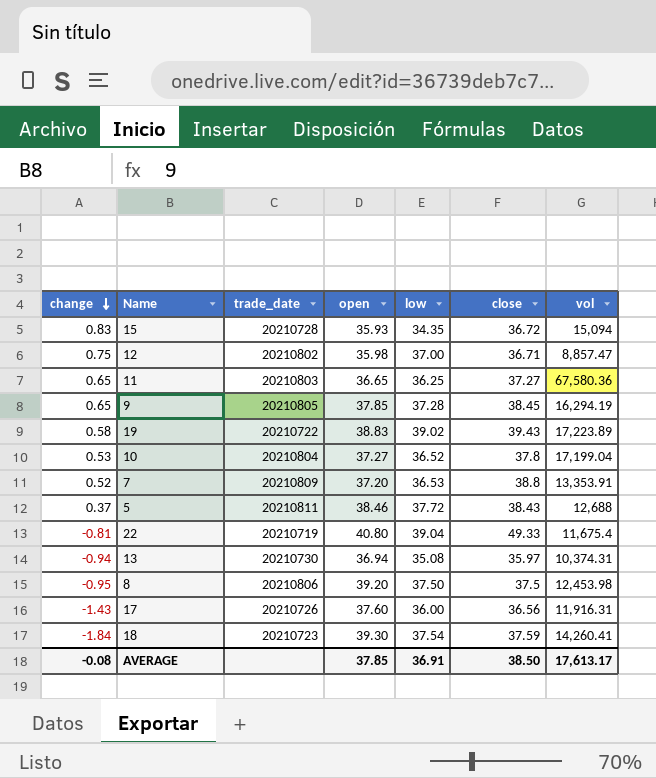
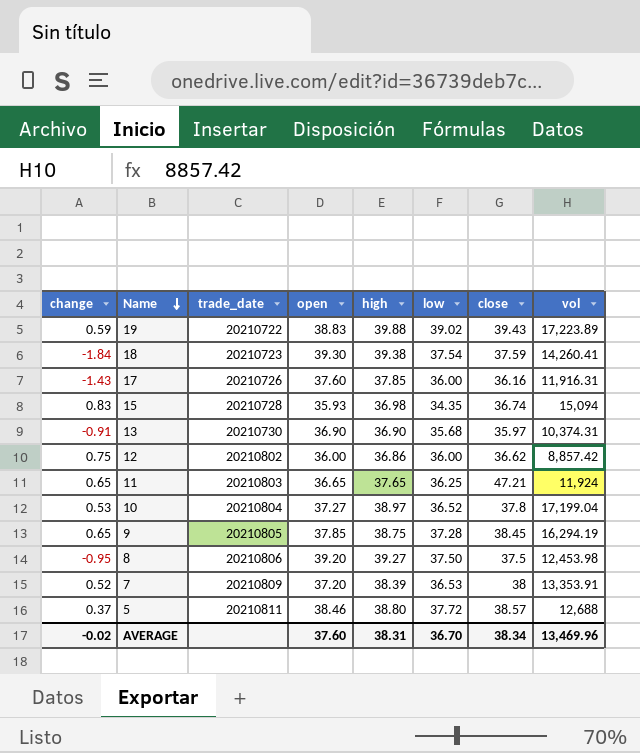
row order: change descending -> Name descending
column high | position: none -> 5
row 22: -0.81 | 20210719 | 40.80 | 39.04 | 49.33 | 11,675.4 -> none
19 | change: 0.58 -> 0.59
17 | close: 36.56 -> 36.16
15 | close: 36.72 -> 36.74
13 | change: -0.94 -> -0.91
13 | open: 36.94 -> 36.90
13 | low: 35.08 -> 35.68
12 | open: 35.98 -> 36.00
12 | low: 37.00 -> 36.00
12 | close: 36.71 -> 36.62
12 | vol: 8,857.47 -> 8,857.42
11 | close: 37.27 -> 47.21
11 | vol: 67,580.36 -> 11,924
7 | close: 38.8 -> 38
5 | close: 38.43 -> 38.57
AVERAGE | change: -0.08 -> -0.02
AVERAGE | open: 37.85 -> 37.60
AVERAGE | low: 36.91 -> 36.70
AVERAGE | close: 38.50 -> 38.34
AVERAGE | vol: 17,613.17 -> 13,469.96

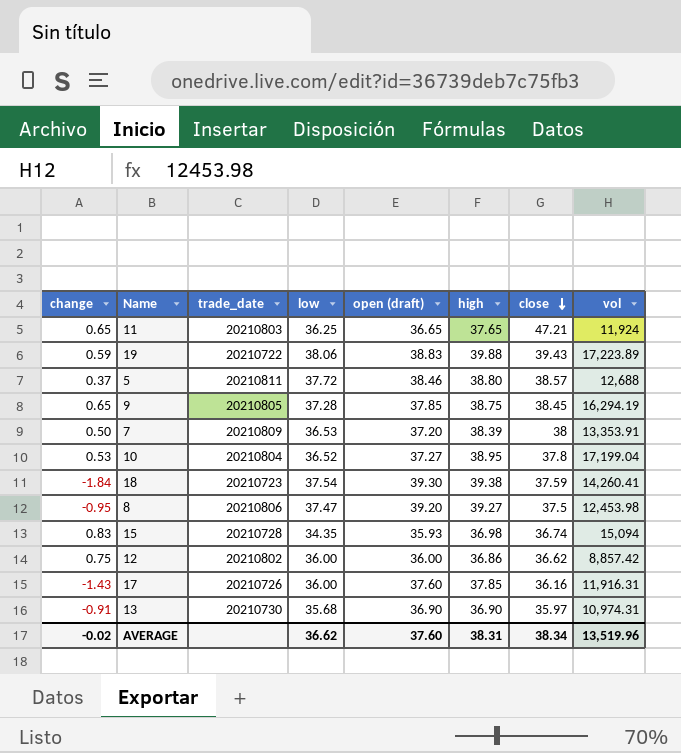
row order: Name descending -> close descending
column low | position: 6 -> 4
column name: open -> open (draft)
19 | low: 39.02 -> 38.06
7 | change: 0.52 -> 0.50
10 | high: 38.97 -> 38.95
8 | low: 37.50 -> 37.47
13 | vol: 10,374.31 -> 10,974.31
AVERAGE | low: 36.70 -> 36.62
AVERAGE | vol: 13,469.96 -> 13,519.96

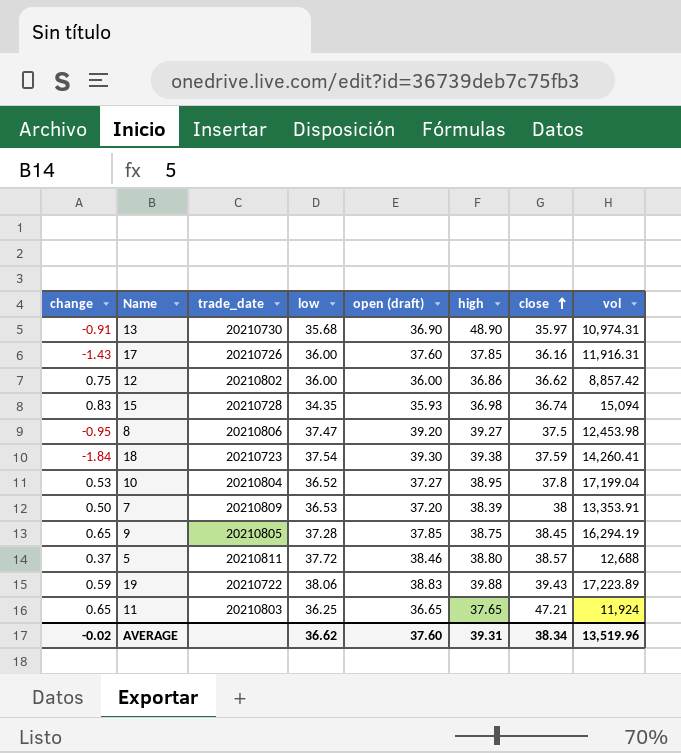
row order: close descending -> close ascending
13 | high: 36.90 -> 48.90
AVERAGE | high: 38.31 -> 39.31

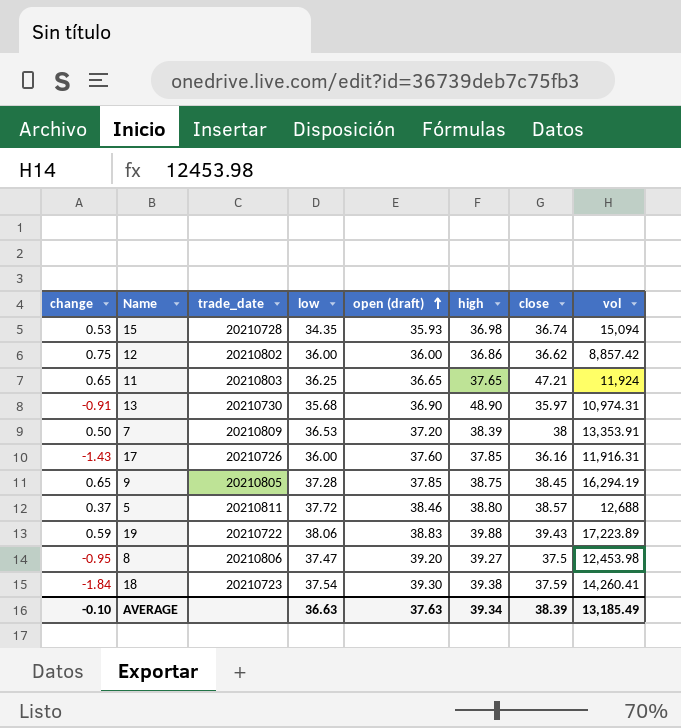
row order: close ascending -> open (draft) ascending
row 10: 0.53 | 20210804 | 36.52 | 37.27 | 38.95 | 37.8 | 17,199.04 -> none
15 | change: 0.83 -> 0.53
AVERAGE | change: -0.02 -> -0.10
AVERAGE | low: 36.62 -> 36.63
AVERAGE | open (draft): 37.60 -> 37.63
AVERAGE | high: 39.31 -> 39.34
AVERAGE | close: 38.34 -> 38.39
AVERAGE | vol: 13,519.96 -> 13,185.49

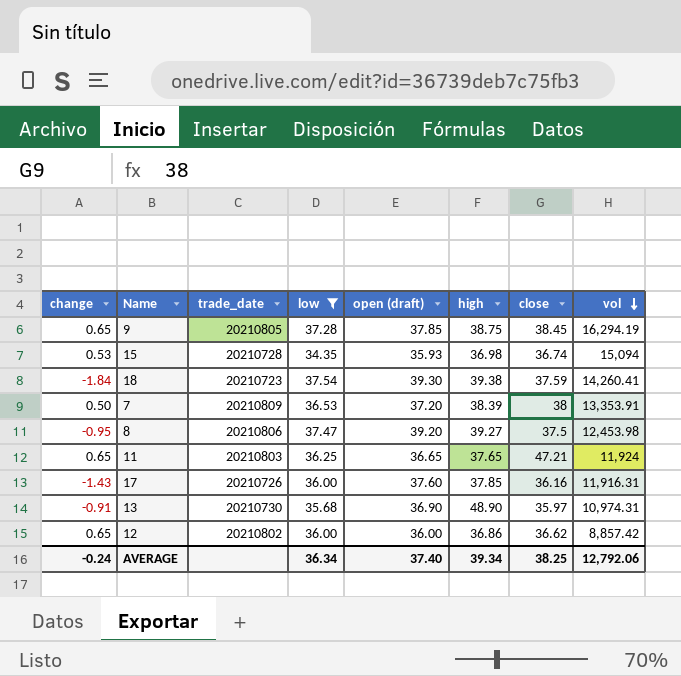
filter: none -> low <= 37.54
row order: open (draft) ascending -> vol descending
12 | change: 0.75 -> 0.65
AVERAGE | change: -0.10 -> -0.24
AVERAGE | low: 36.63 -> 36.34
AVERAGE | open (draft): 37.63 -> 37.40
AVERAGE | close: 38.39 -> 38.25
AVERAGE | vol: 13,185.49 -> 12,792.06

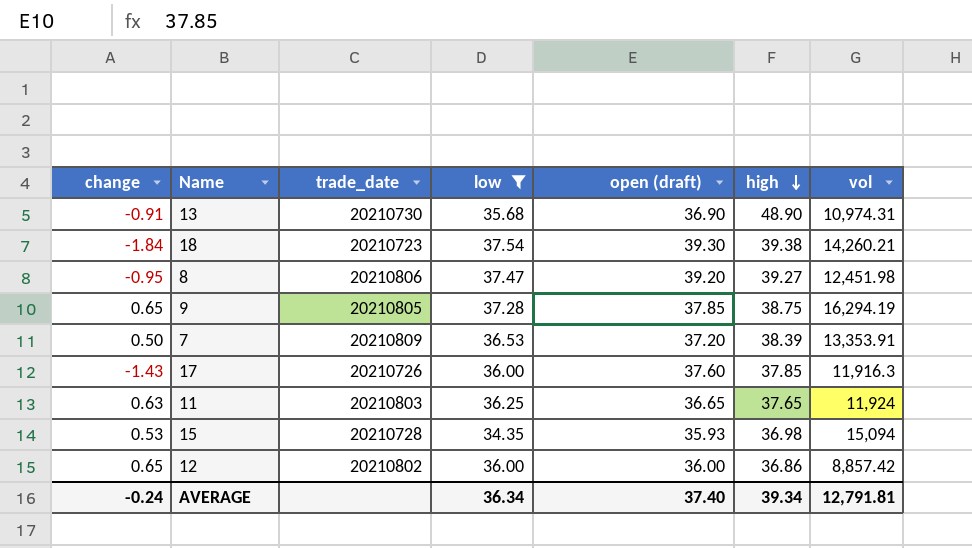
row order: vol descending -> high descending
column close | position: 7 -> none
18 | vol: 14,260.41 -> 14,260.21
8 | vol: 12,453.98 -> 12,451.98
17 | vol: 11,916.31 -> 11,916.3
11 | change: 0.65 -> 0.63
AVERAGE | vol: 12,792.06 -> 12,791.81

